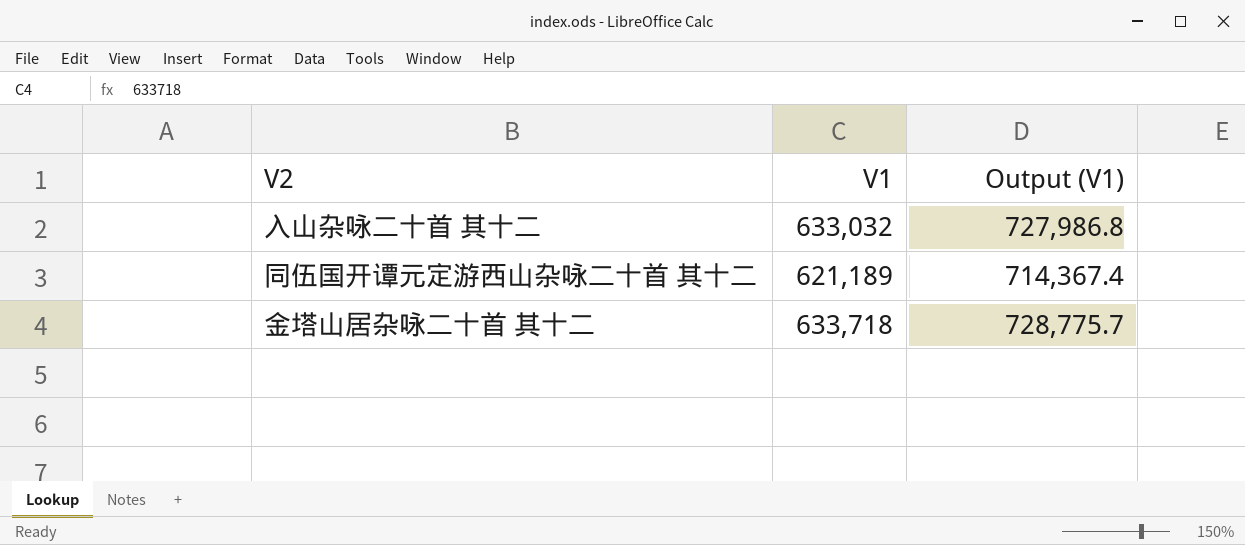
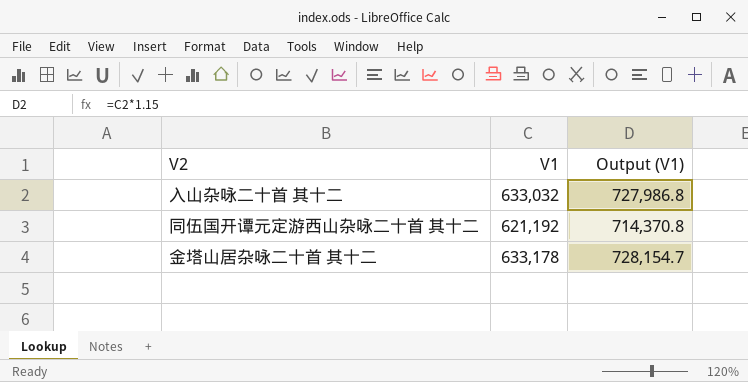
同伍国开谭元定游西山杂咏二十首 其十二 | V1: 621,189 -> 621,192
同伍国开谭元定游西山杂咏二十首 其十二 | Output (V1): 714,367.4 -> 714,370.8
金塔山居杂咏二十首 其十二 | V1: 633,718 -> 633,178
金塔山居杂咏二十首 其十二 | Output (V1): 728,775.7 -> 728,154.7

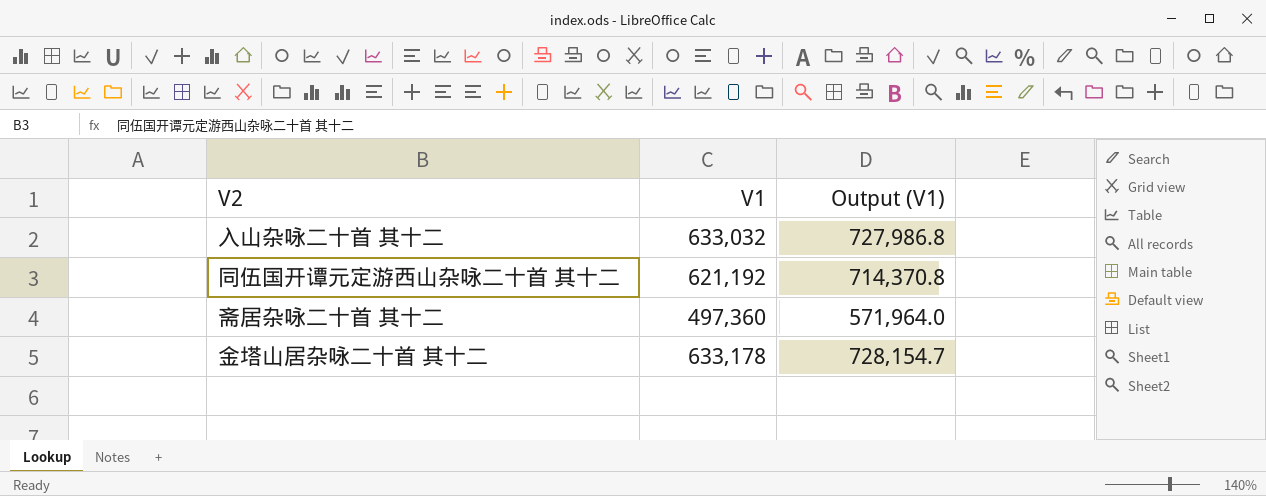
row 斋居杂咏二十首 其十二: none -> 497,360 | 571,964.0

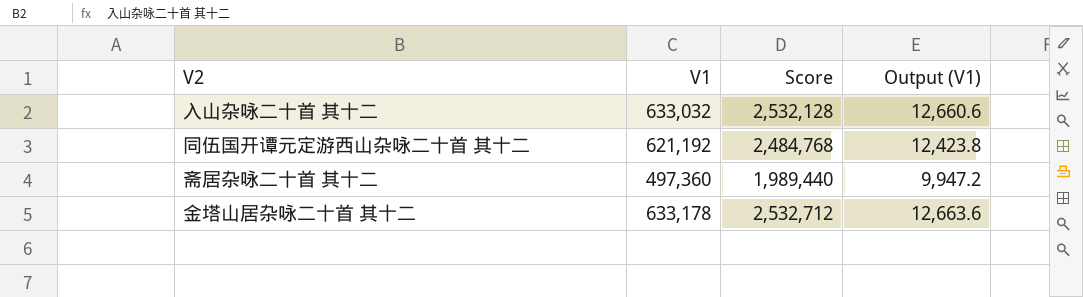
column Score | formula: none -> [V1] * 4
column Output (V1) | formula: [V1] * 1.15 -> [V1] * 0.02

